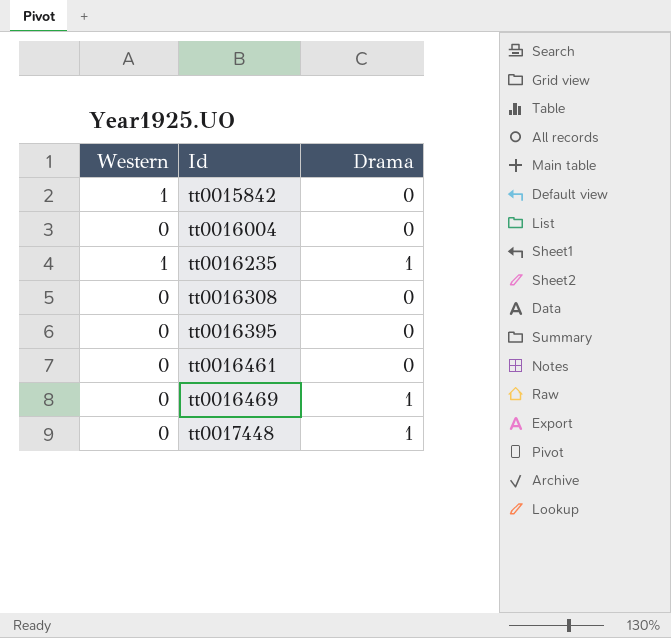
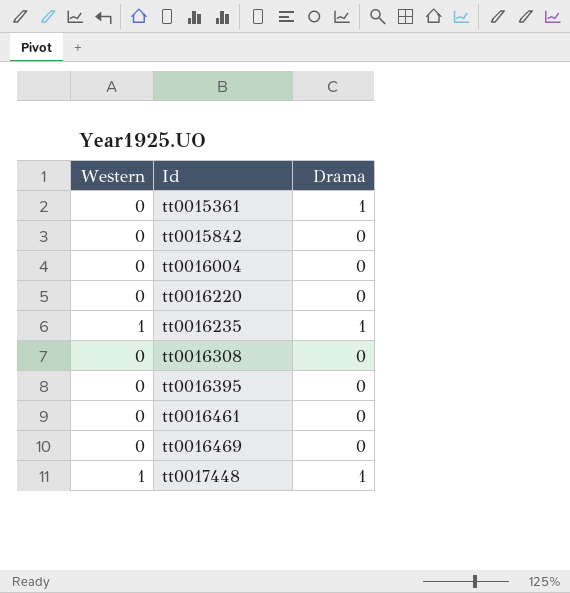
row tt0015361: none -> 0 | 1
tt0015842 | Western: 1 -> 0
row tt0016220: none -> 0 | 0
tt0016469 | Drama: 1 -> 0
tt0017448 | Western: 0 -> 1

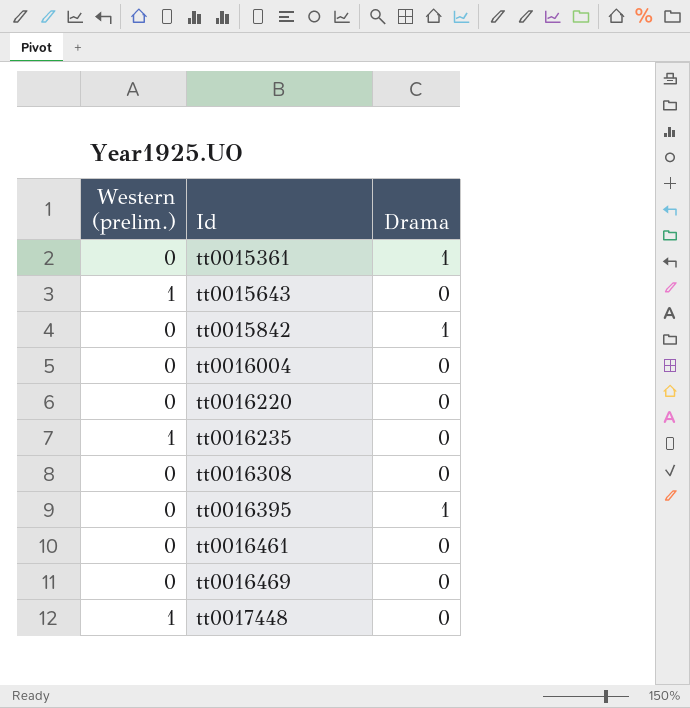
column name: Western -> Western (prelim.)
row tt0015643: none -> 1 | 0
tt0015842 | Drama: 0 -> 1
tt0016235 | Drama: 1 -> 0
tt0016395 | Drama: 0 -> 1
tt0017448 | Drama: 1 -> 0

